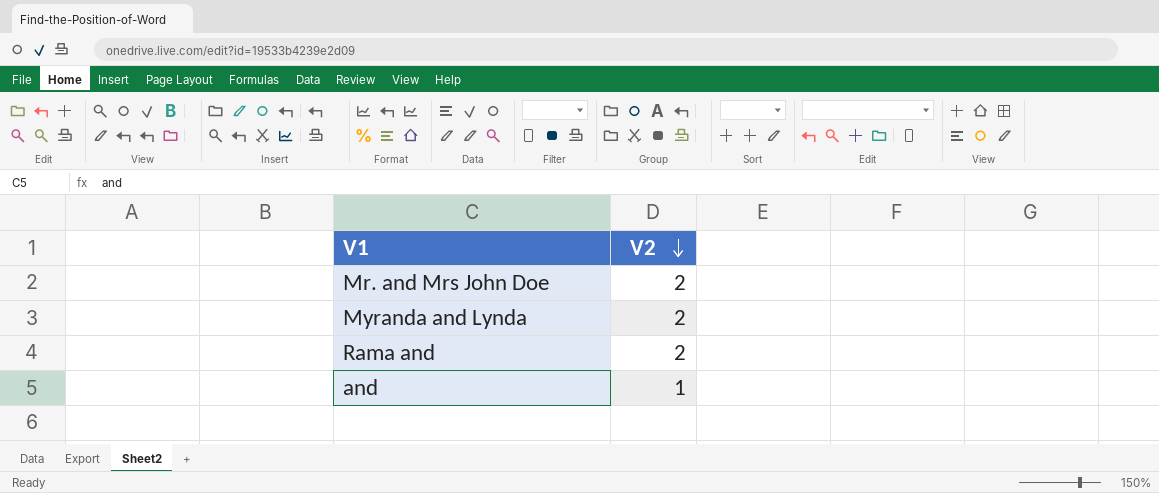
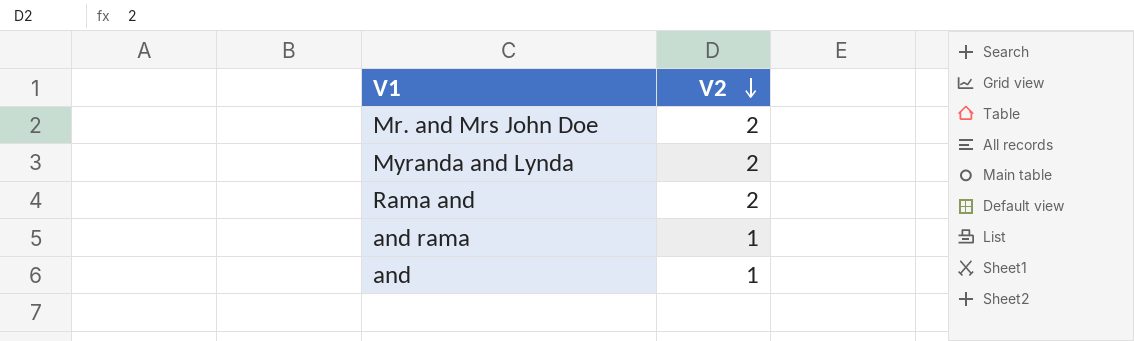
row and rama: none -> 1

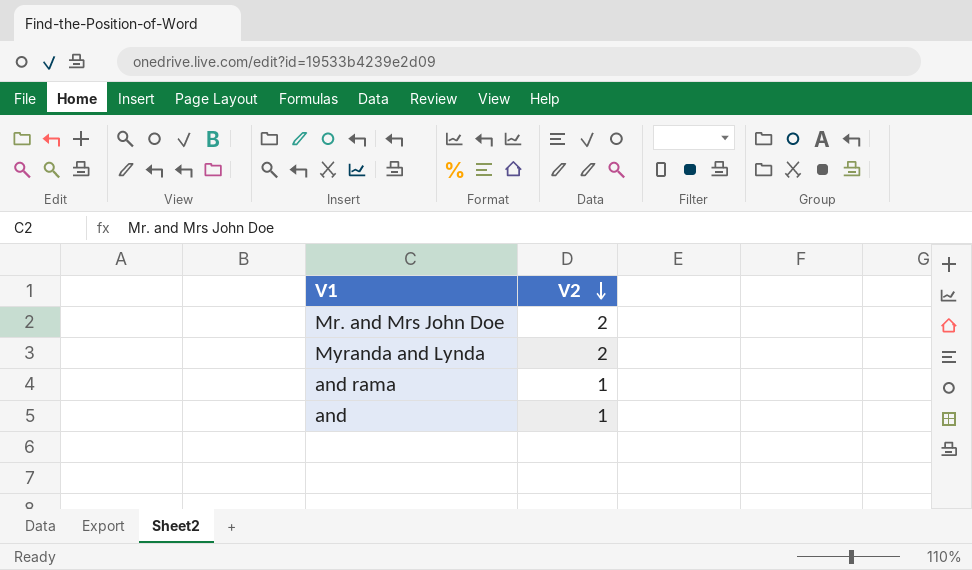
row Rama and: 2 -> none

